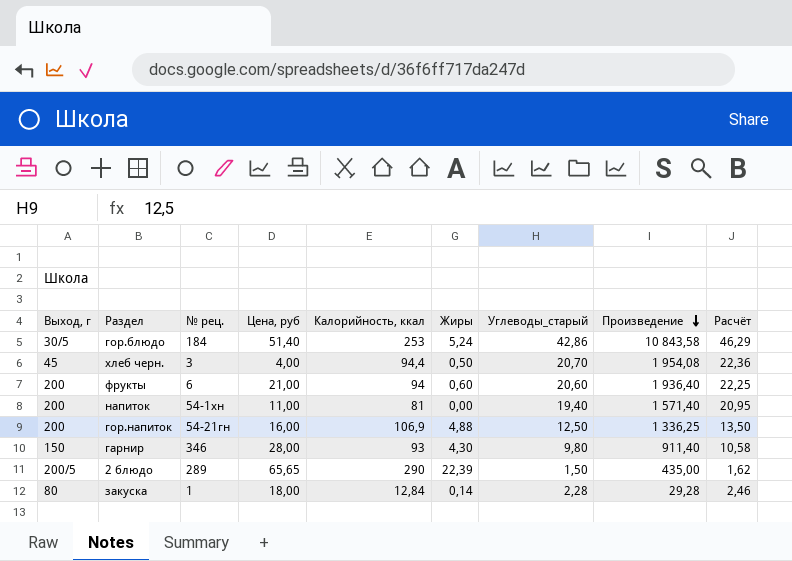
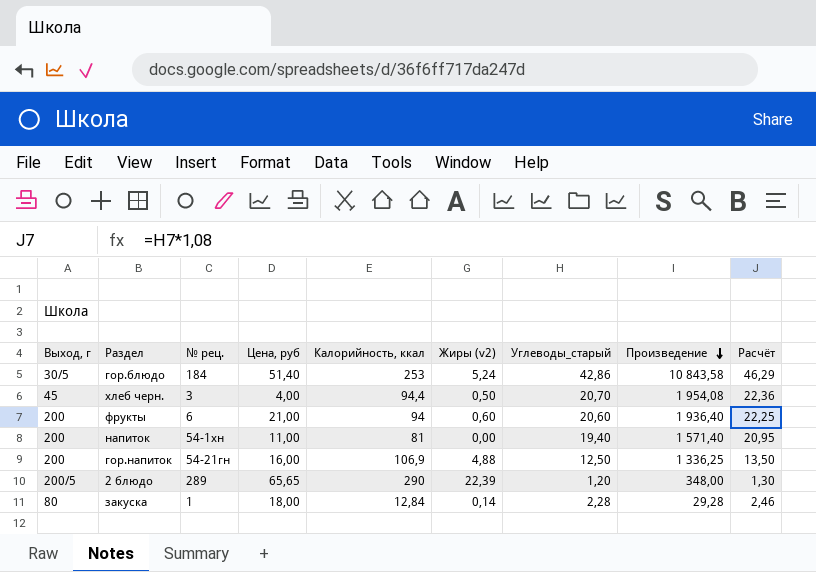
column name: Жиры -> Жиры (v2)
row гарнир: 150 | 346 | 28,00 | 93 | 4,30 | 9,80 | 911,40 | 10,58 -> none
2 блюдо | Углеводы_старый: 1,50 -> 1,20
2 блюдо | Произведение: 435,00 -> 348,00
2 блюдо | Расчёт: 1,62 -> 1,30

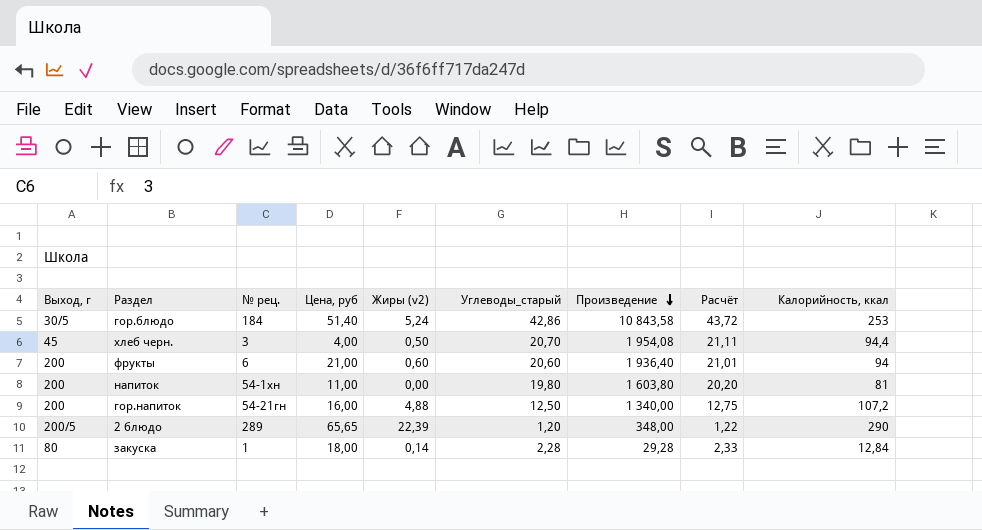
column Расчёт | formula: [Углеводы_старый] * 1,08 -> [Углеводы_старый] * 1,02
column Калорийность, ккал | position: 5 -> 9
напиток | Углеводы_старый: 19,40 -> 19,80
напиток | Произведение: 1 571,40 -> 1 603,80
гор.напиток | Произведение: 1 336,25 -> 1 340,00
гор.напиток | Калорийность, ккал: 106,9 -> 107,2

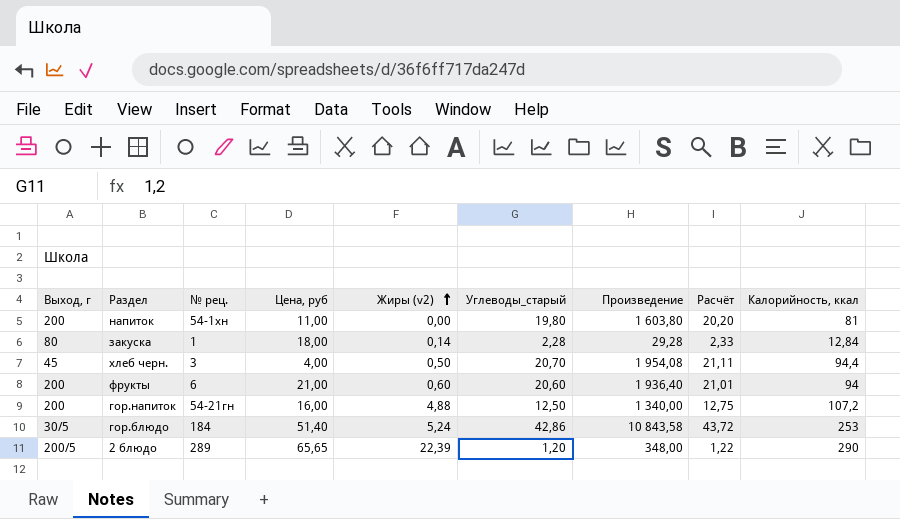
row order: Произведение descending -> Жиры (v2) ascending

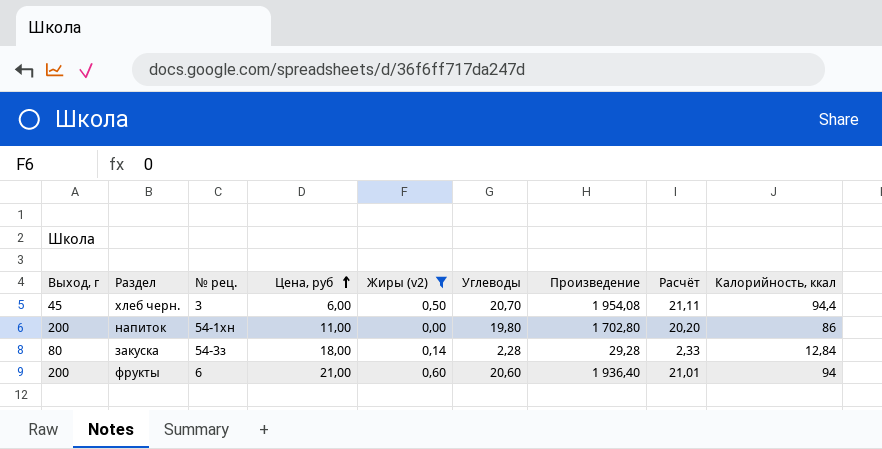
filter: none -> Жиры (v2) <= 0,60
row order: Жиры (v2) ascending -> Цена, руб ascending
column name: Углеводы_старый -> Углеводы
хлеб черн. | Цена, руб: 4,00 -> 6,00
напиток | Произведение: 1 603,80 -> 1 702,80
напиток | Калорийность, ккал: 81 -> 86
закуска | № рец.: 1 -> 54-3з

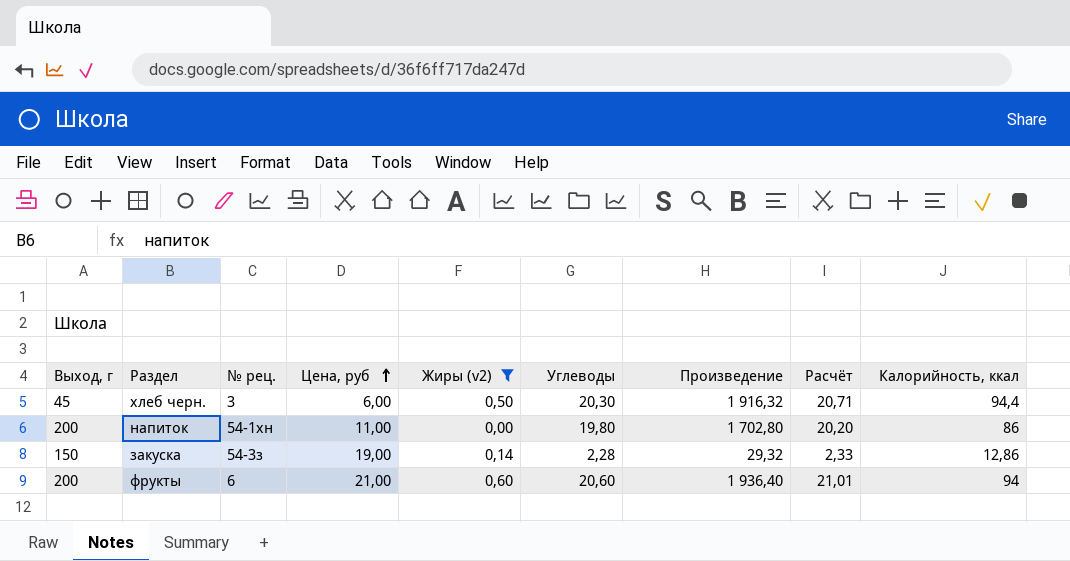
хлеб черн. | Углеводы: 20,70 -> 20,30
хлеб черн. | Произведение: 1 954,08 -> 1 916,32
хлеб черн. | Расчёт: 21,11 -> 20,71
закуска | Выход, г: 80 -> 150
закуска | Цена, руб: 18,00 -> 19,00
закуска | Произведение: 29,28 -> 29,32
закуска | Калорийность, ккал: 12,84 -> 12,86

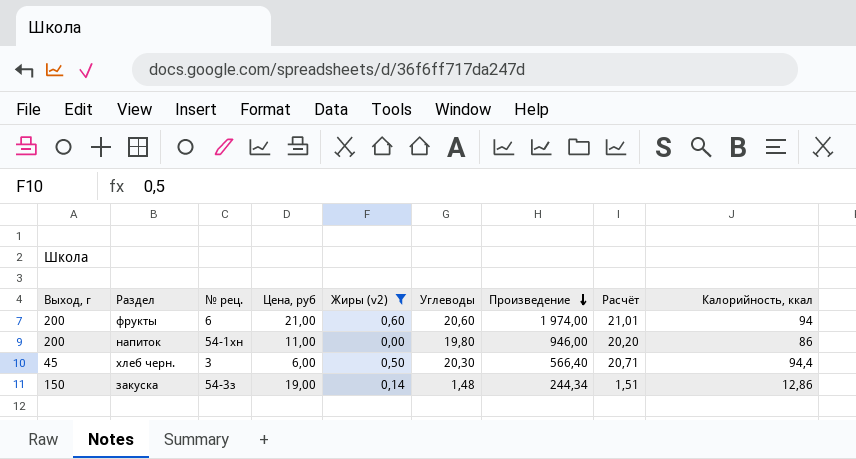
row order: Цена, руб ascending -> Произведение descending
column Произведение | formula: [Углеводы] * [Калорийность, ккал] -> [Цена, руб] * [Калорийность, ккал]
закуска | Углеводы: 2,28 -> 1,48
закуска | Расчёт: 2,33 -> 1,51

